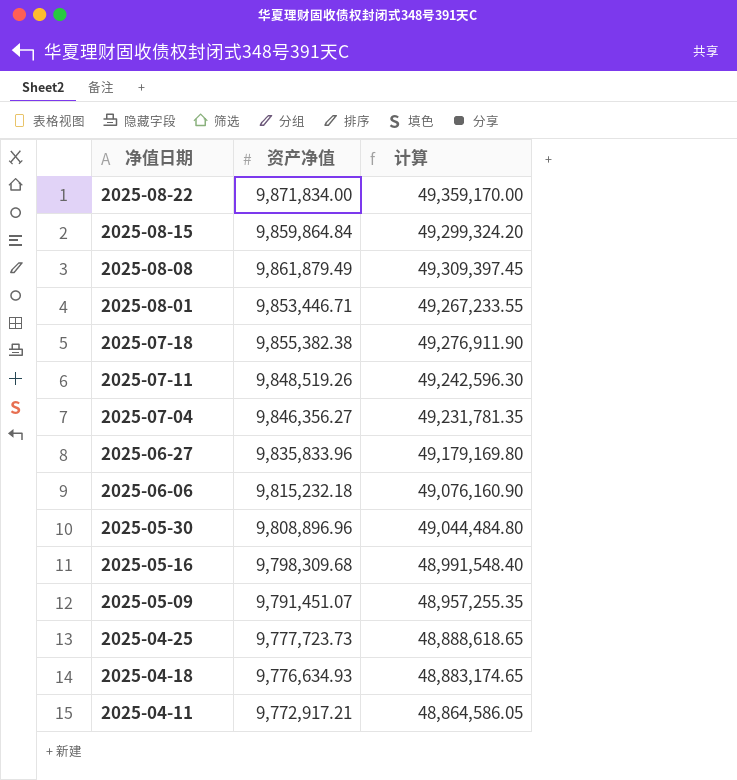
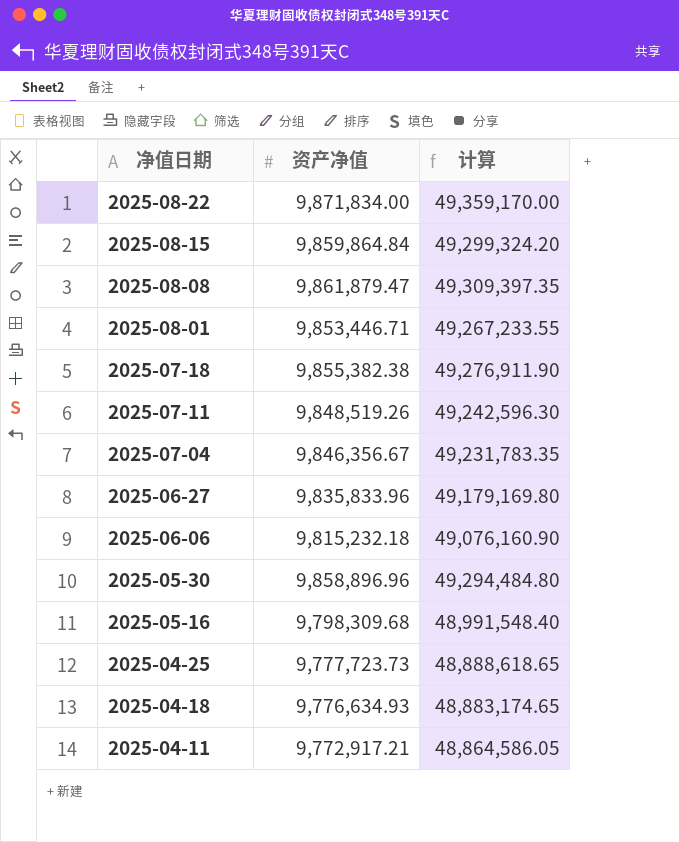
row 2025-05-09: 9,791,451.07 | 48,957,255.35 -> none
2025-08-08 | 资产净值: 9,861,879.49 -> 9,861,879.47
2025-08-08 | 计算: 49,309,397.45 -> 49,309,397.35
2025-07-04 | 资产净值: 9,846,356.27 -> 9,846,356.67
2025-07-04 | 计算: 49,231,781.35 -> 49,231,783.35
2025-05-30 | 资产净值: 9,808,896.96 -> 9,858,896.96
2025-05-30 | 计算: 49,044,484.80 -> 49,294,484.80

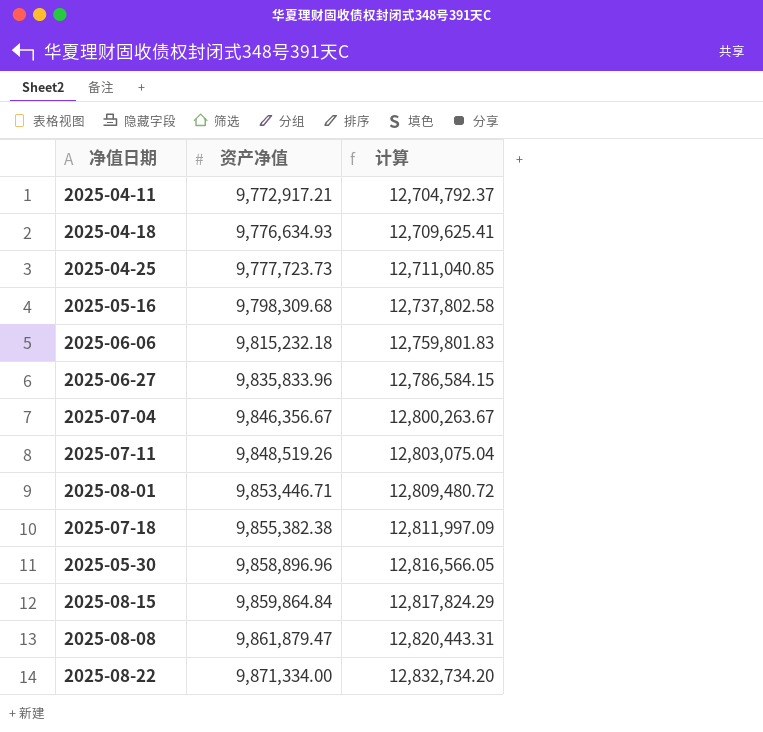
row order: 净值日期 descending -> 资产净值 ascending
column 计算 | formula: [资产净值] * 5 -> [资产净值] * 1.3
2025-08-22 | 资产净值: 9,871,834.00 -> 9,871,334.00

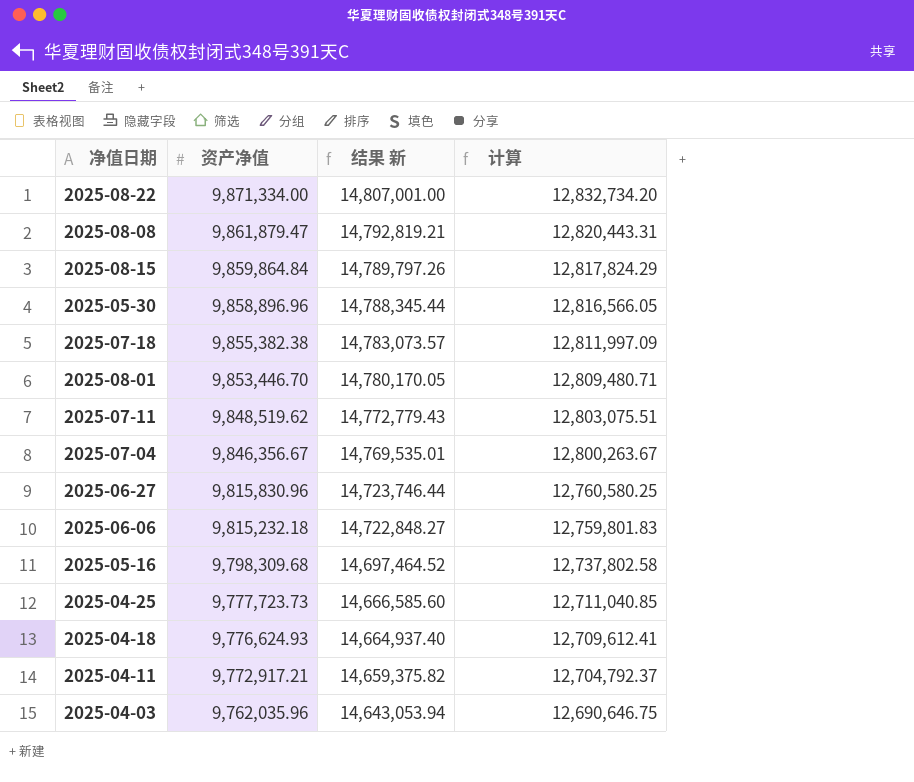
row order: 资产净值 ascending -> 资产净值 descending
column 结果 新 | formula: none -> [资产净值] * 1.5
2025-08-01 | 资产净值: 9,853,446.71 -> 9,853,446.70
2025-08-01 | 计算: 12,809,480.72 -> 12,809,480.71
2025-07-11 | 资产净值: 9,848,519.26 -> 9,848,519.62
2025-07-11 | 计算: 12,803,075.04 -> 12,803,075.51
2025-06-27 | 资产净值: 9,835,833.96 -> 9,815,830.96
2025-06-27 | 计算: 12,786,584.15 -> 12,760,580.25
2025-04-18 | 资产净值: 9,776,634.93 -> 9,776,624.93
2025-04-18 | 计算: 12,709,625.41 -> 12,709,612.41
row 2025-04-03: none -> 9,762,035.96 | 14,643,053.94 | 12,690,646.75

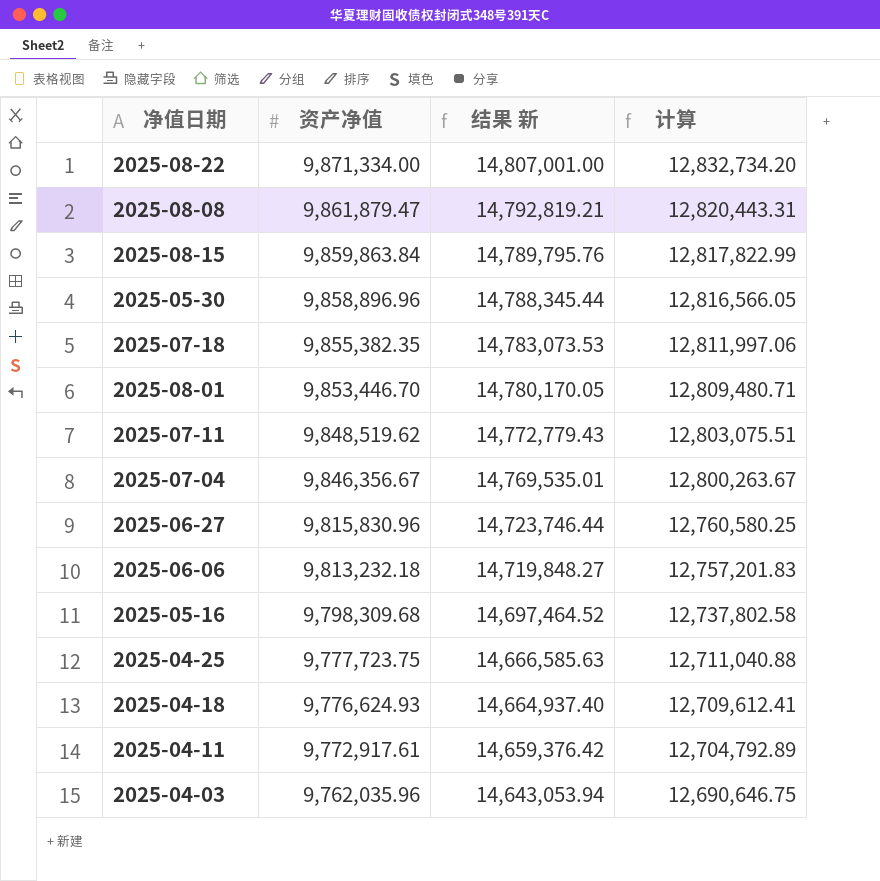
2025-08-15 | 资产净值: 9,859,864.84 -> 9,859,863.84
2025-08-15 | 结果 新: 14,789,797.26 -> 14,789,795.76
2025-08-15 | 计算: 12,817,824.29 -> 12,817,822.99
2025-07-18 | 资产净值: 9,855,382.38 -> 9,855,382.35
2025-07-18 | 结果 新: 14,783,073.57 -> 14,783,073.53
2025-07-18 | 计算: 12,811,997.09 -> 12,811,997.06
2025-06-06 | 资产净值: 9,815,232.18 -> 9,813,232.18
2025-06-06 | 结果 新: 14,722,848.27 -> 14,719,848.27
2025-06-06 | 计算: 12,759,801.83 -> 12,757,201.83
2025-04-25 | 资产净值: 9,777,723.73 -> 9,777,723.75
2025-04-25 | 结果 新: 14,666,585.60 -> 14,666,585.63
2025-04-25 | 计算: 12,711,040.85 -> 12,711,040.88
2025-04-11 | 资产净值: 9,772,917.21 -> 9,772,917.61
2025-04-11 | 结果 新: 14,659,375.82 -> 14,659,376.42
2025-04-11 | 计算: 12,704,792.37 -> 12,704,792.89

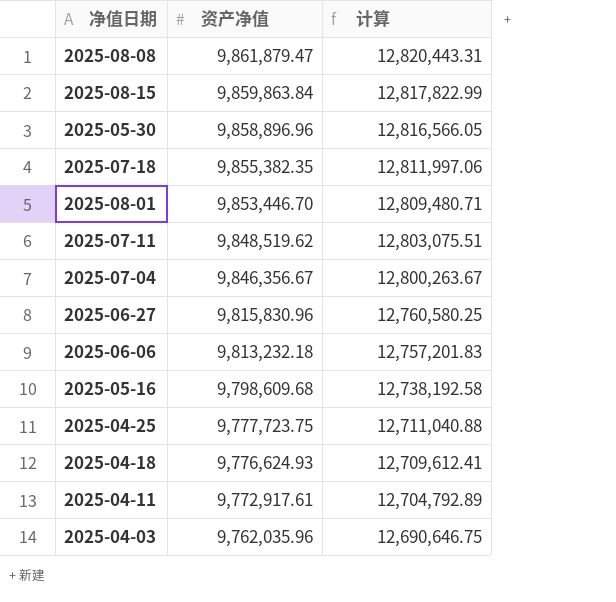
column 结果 新 | formula: [资产净值] * 1.5 -> none
row 2025-08-22: 9,871,334.00 | 14,807,001.00 | 12,832,734.20 -> none
2025-05-16 | 资产净值: 9,798,309.68 -> 9,798,609.68
2025-05-16 | 计算: 12,737,802.58 -> 12,738,192.58

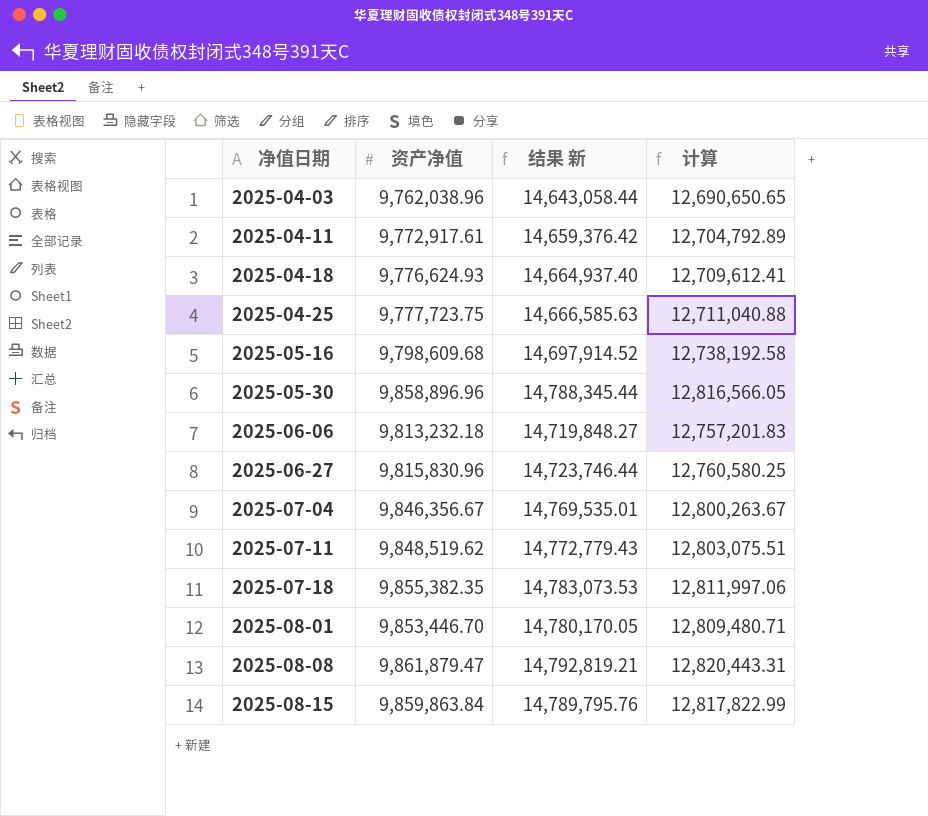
row order: 资产净值 descending -> 净值日期 ascending
column 结果 新 | formula: none -> [资产净值] * 1.5
2025-04-03 | 资产净值: 9,762,035.96 -> 9,762,038.96
2025-04-03 | 计算: 12,690,646.75 -> 12,690,650.65

